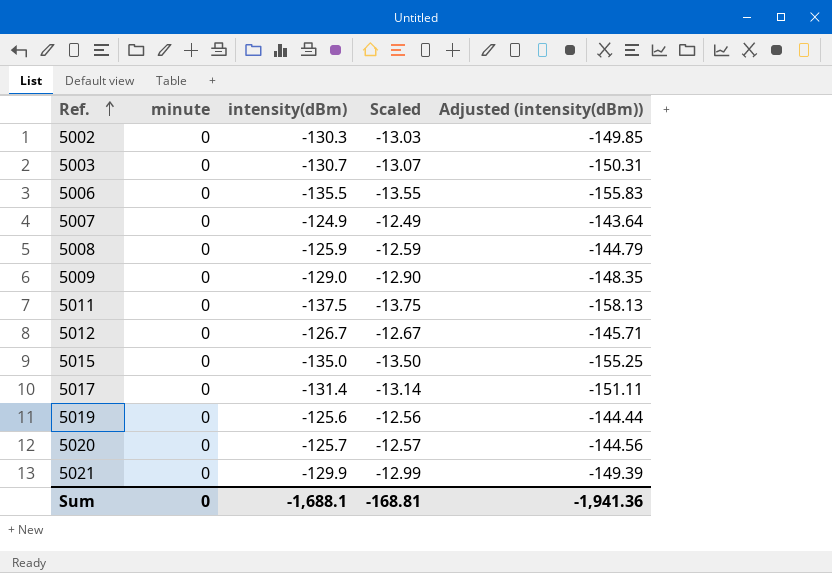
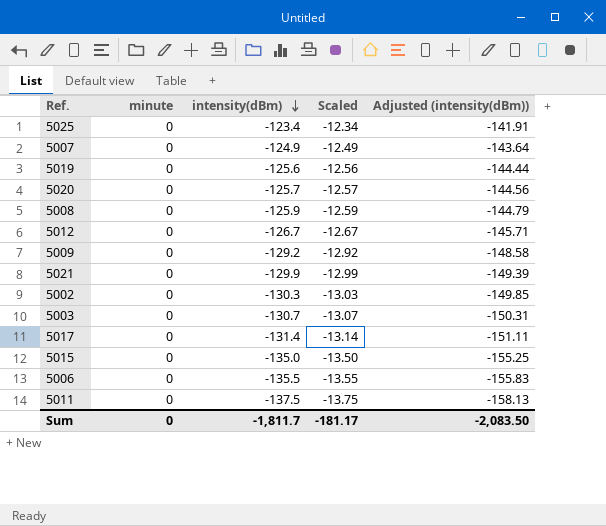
row order: Ref. ascending -> intensity(dBm) descending
row 5025: none -> 0 | -123.4 | -12.34 | -141.91
5009 | intensity(dBm): -129.0 -> -129.2
5009 | Scaled: -12.90 -> -12.92
5009 | Adjusted (intensity(dBm)): -148.35 -> -148.58
Sum | intensity(dBm): -1,688.1 -> -1,811.7
Sum | Scaled: -168.81 -> -181.17
Sum | Adjusted (intensity(dBm)): -1,941.36 -> -2,083.50

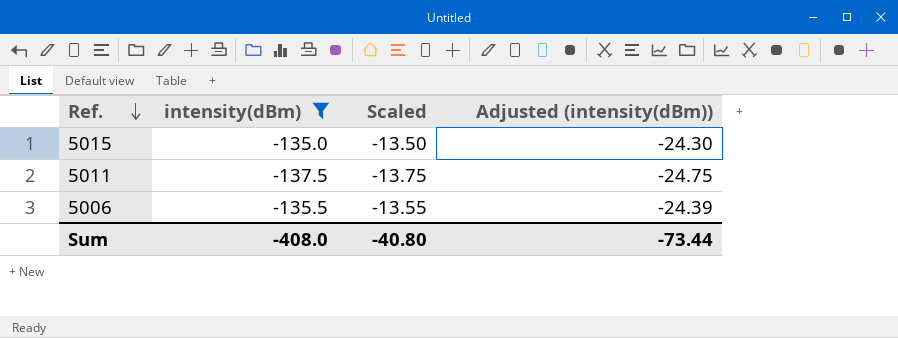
filter: none -> intensity(dBm) <= -135.0
row order: intensity(dBm) descending -> Ref. descending
column minute | position: 2 -> none
column Adjusted (intensity(dBm)) | formula: [intensity(dBm)] * 1.15 -> [intensity(dBm)] * 0.18
Sum | intensity(dBm): -1,811.7 -> -408.0
Sum | Scaled: -181.17 -> -40.80
Sum | Adjusted (intensity(dBm)): -2,083.50 -> -73.44

